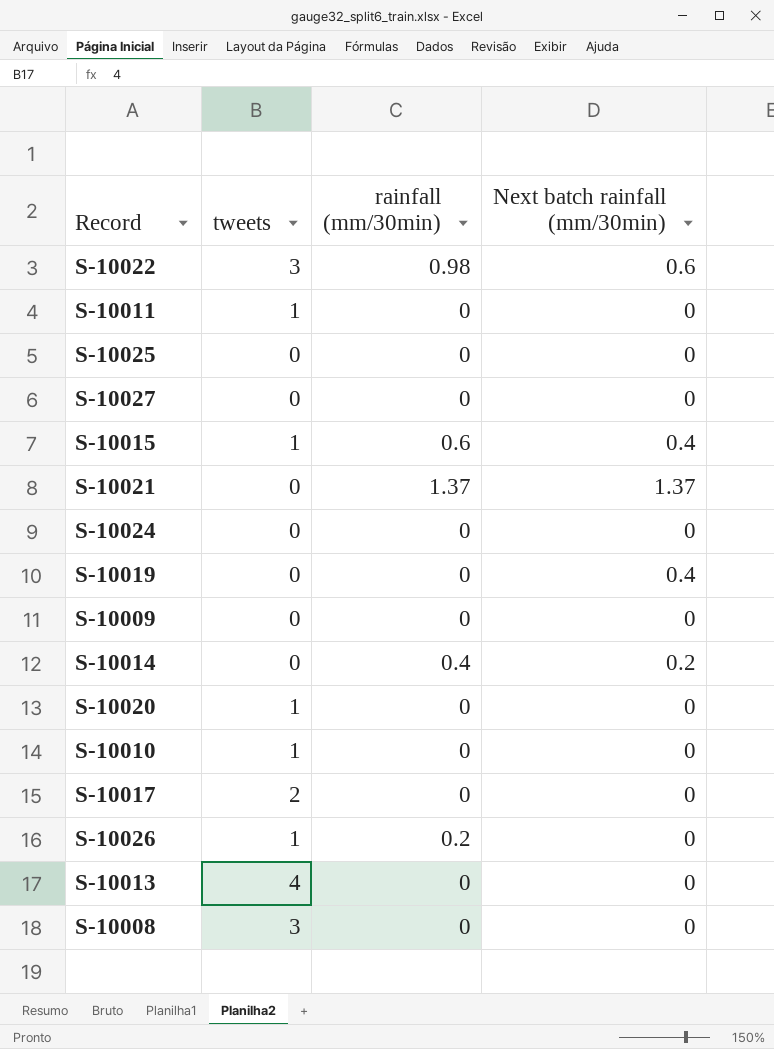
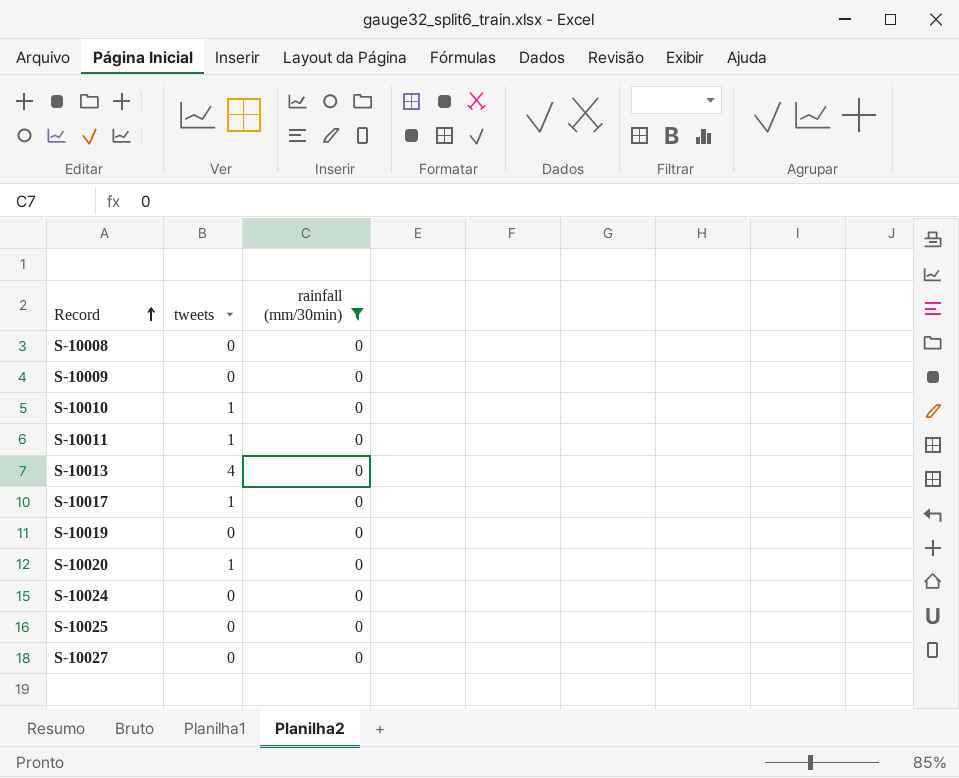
filter: none -> rainfall (mm/30min) = 0
row order: none -> Record ascending
column Next batch rainfall (mm/30min) | position: 4 -> none
S-10008 | tweets: 3 -> 0
S-10017 | tweets: 2 -> 1

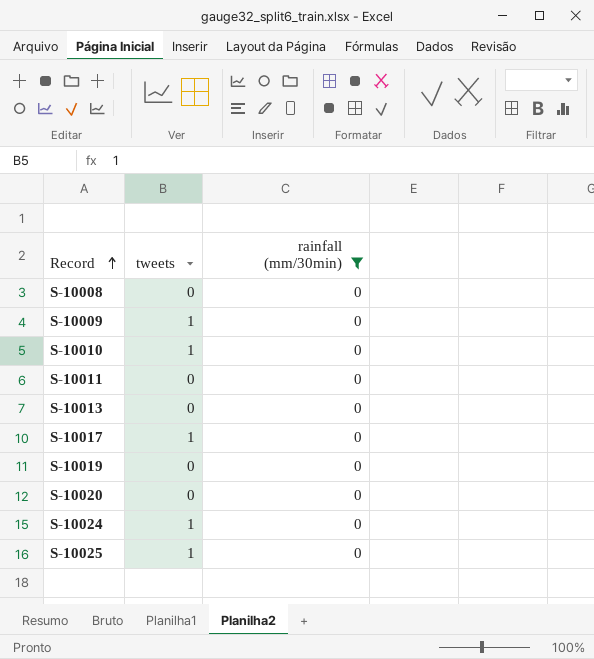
row S-10027: 0 | 0 -> none
S-10009 | tweets: 0 -> 1
S-10011 | tweets: 1 -> 0
S-10013 | tweets: 4 -> 0
S-10020 | tweets: 1 -> 0
S-10024 | tweets: 0 -> 1
S-10025 | tweets: 0 -> 1

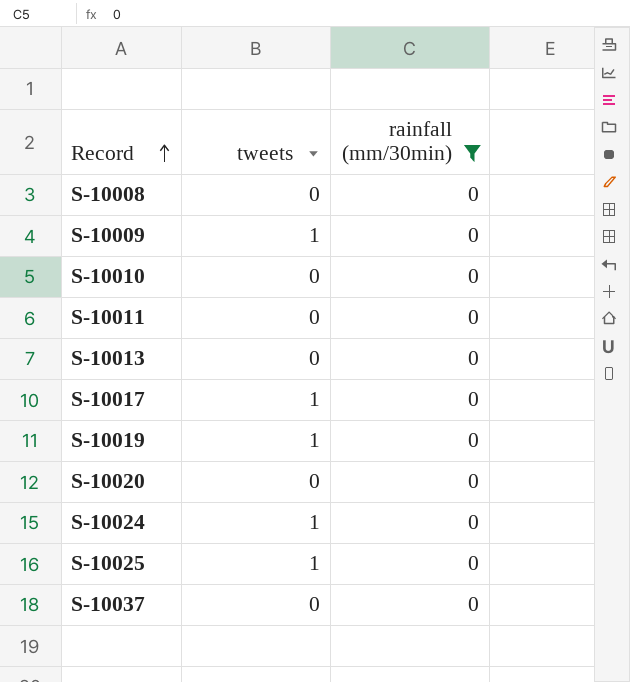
S-10010 | tweets: 1 -> 0
S-10019 | tweets: 0 -> 1
row S-10037: none -> 0 | 0

